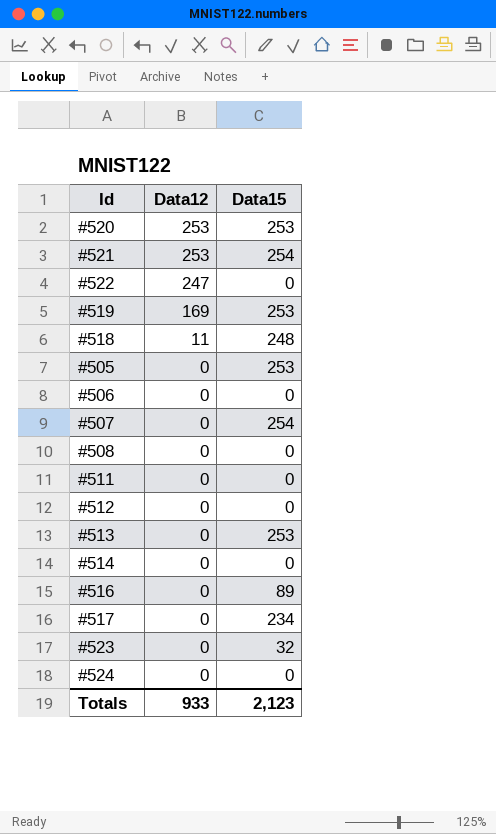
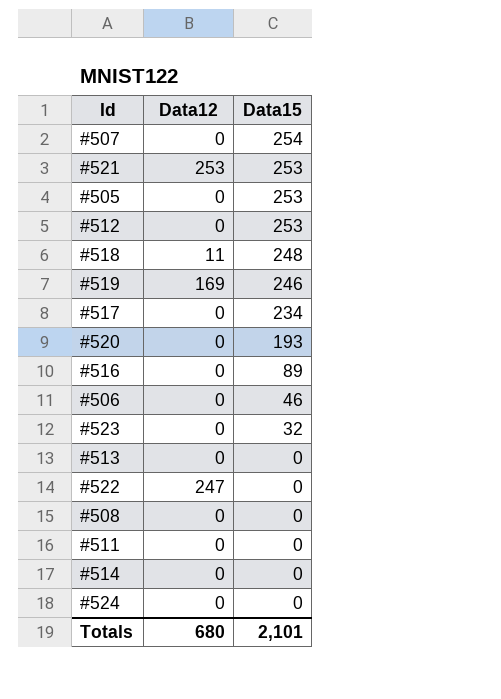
row order: Data12 descending -> Data15 descending
#521 | Data15: 254 -> 253
#512 | Data15: 0 -> 253
#519 | Data15: 253 -> 246
#520 | Data12: 253 -> 0
#520 | Data15: 253 -> 193
#506 | Data15: 0 -> 46
#513 | Data15: 253 -> 0
Totals | Data12: 933 -> 680
Totals | Data15: 2,123 -> 2,101

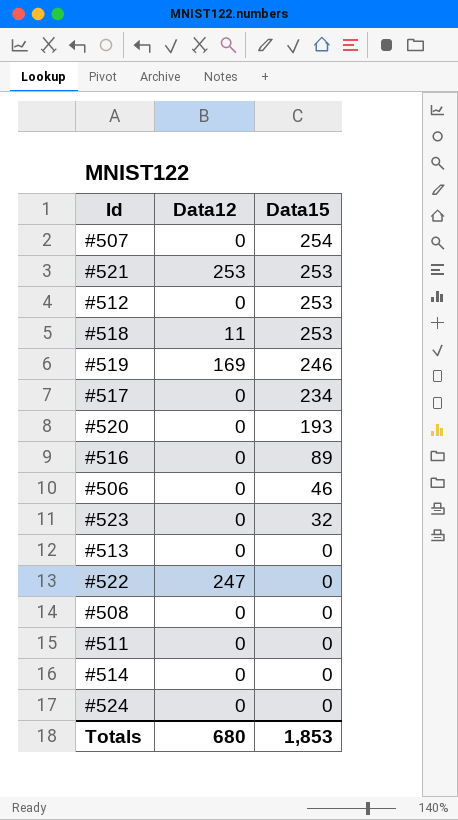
row #505: 0 | 253 -> none
#518 | Data15: 248 -> 253
Totals | Data15: 2,101 -> 1,853

